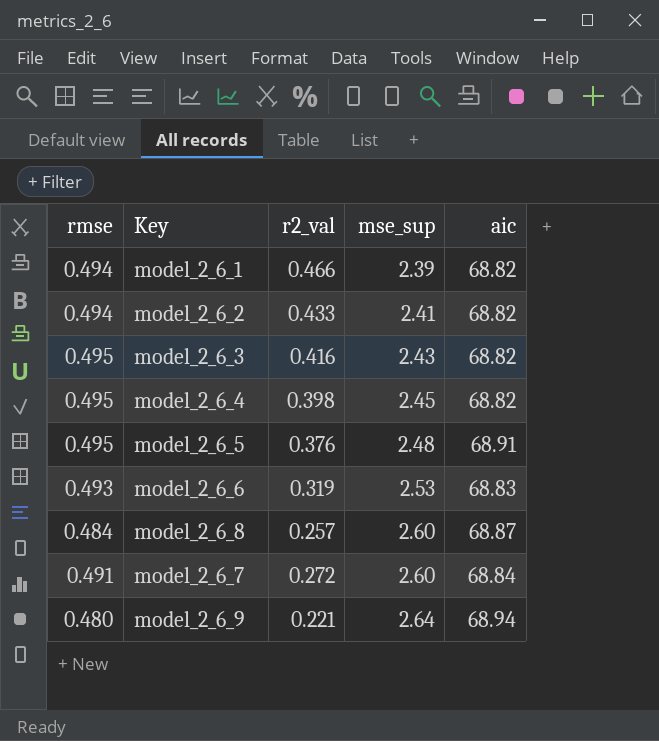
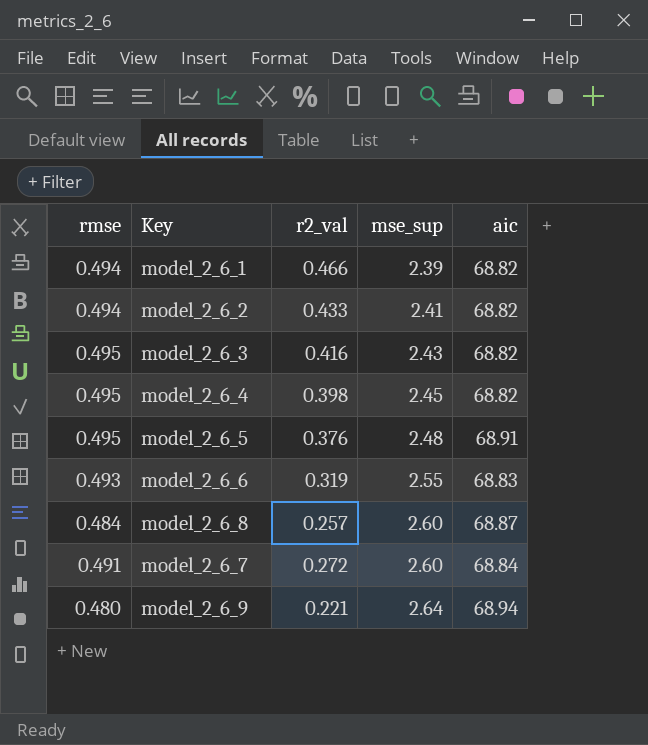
model_2_6_6 | mse_sup: 2.53 -> 2.55

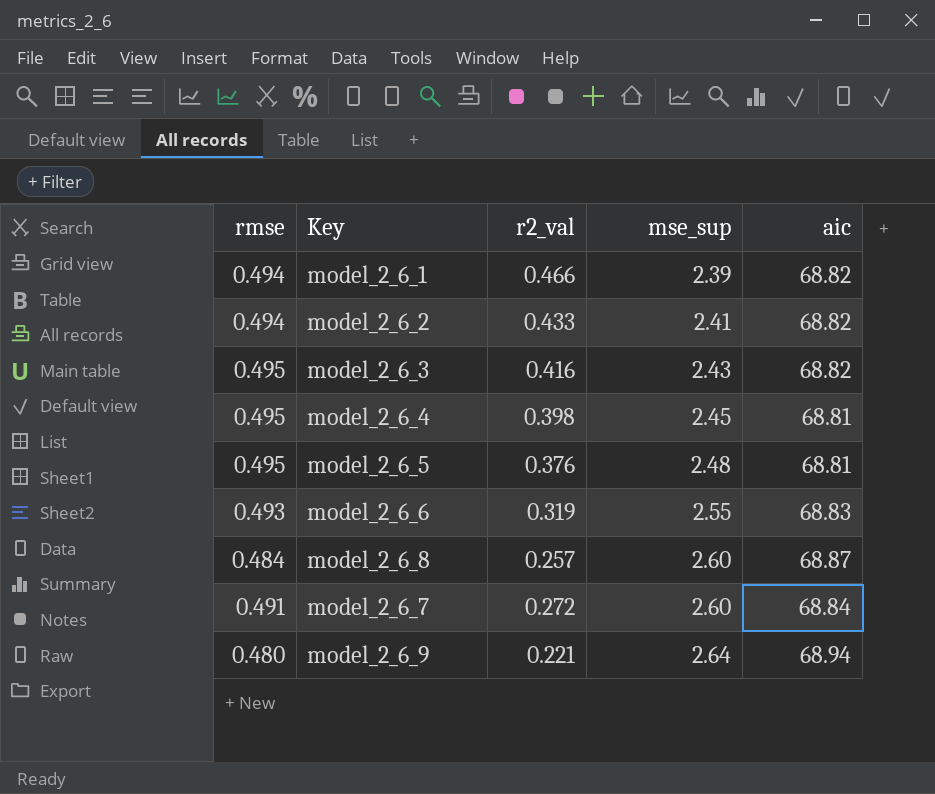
model_2_6_4 | aic: 68.82 -> 68.81
model_2_6_5 | aic: 68.91 -> 68.81

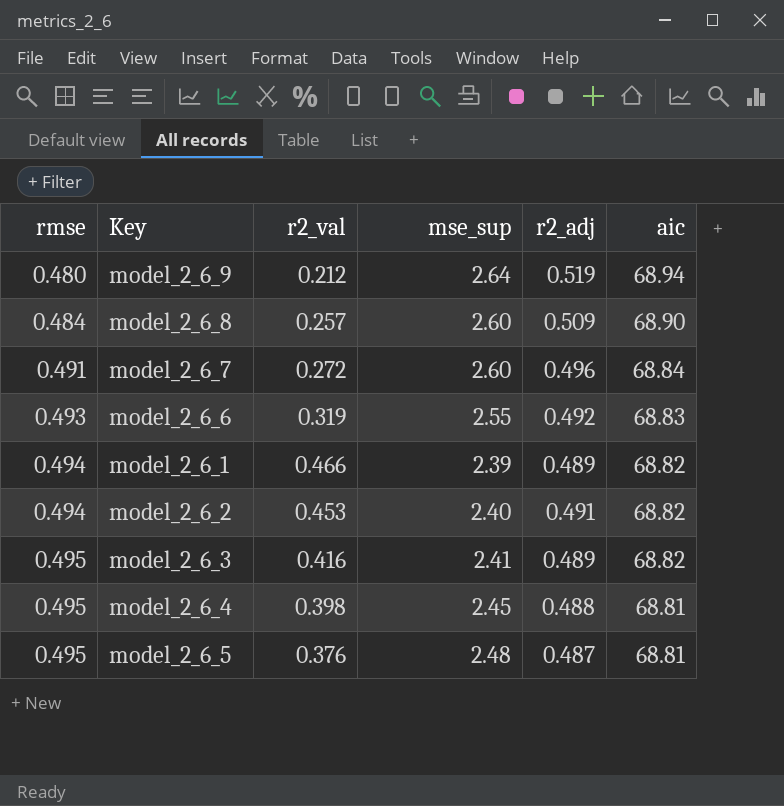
row order: mse_sup ascending -> rmse ascending
column r2_adj | position: none -> 5
model_2_6_9 | r2_val: 0.221 -> 0.212
model_2_6_8 | aic: 68.87 -> 68.90
model_2_6_2 | r2_val: 0.433 -> 0.453
model_2_6_2 | mse_sup: 2.41 -> 2.40
model_2_6_3 | mse_sup: 2.43 -> 2.41

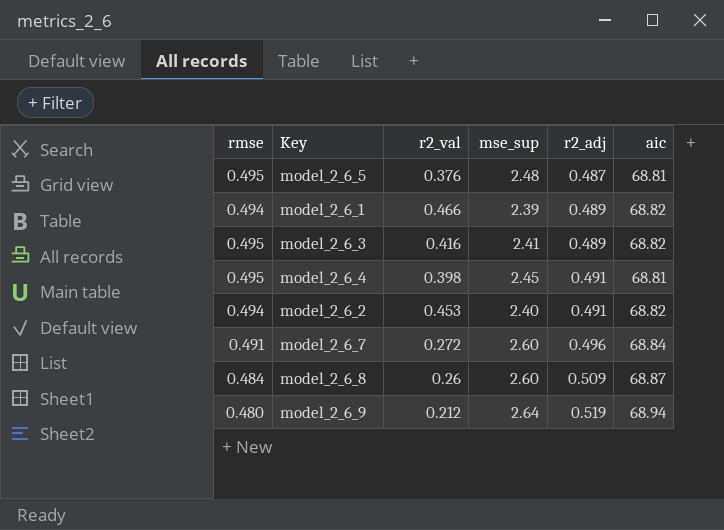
row order: rmse ascending -> r2_adj ascending
row model_2_6_6: 0.493 | 0.319 | 2.55 | 0.492 | 68.83 -> none
model_2_6_4 | r2_adj: 0.488 -> 0.491
model_2_6_8 | r2_val: 0.257 -> 0.26
model_2_6_8 | aic: 68.90 -> 68.87

